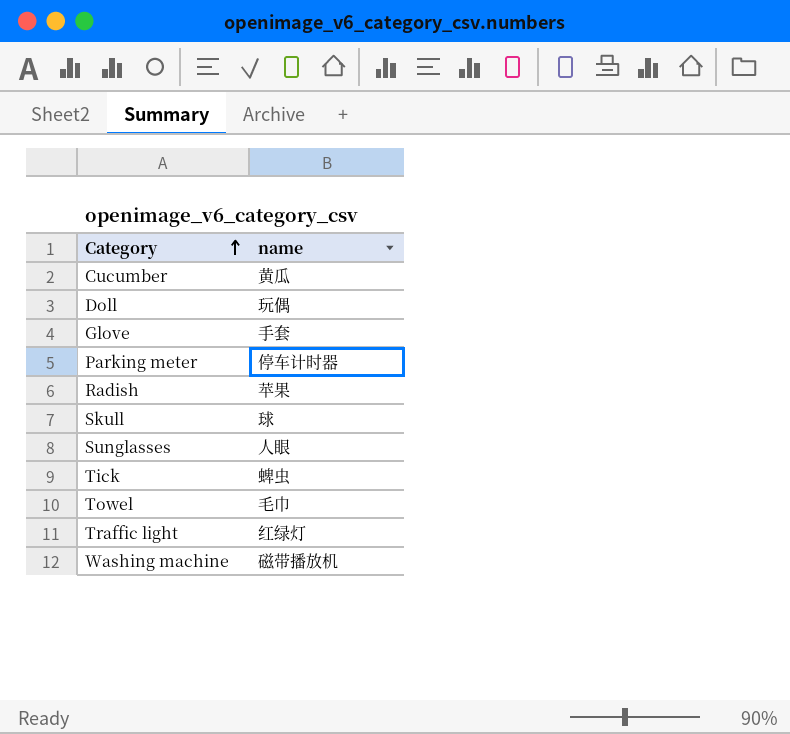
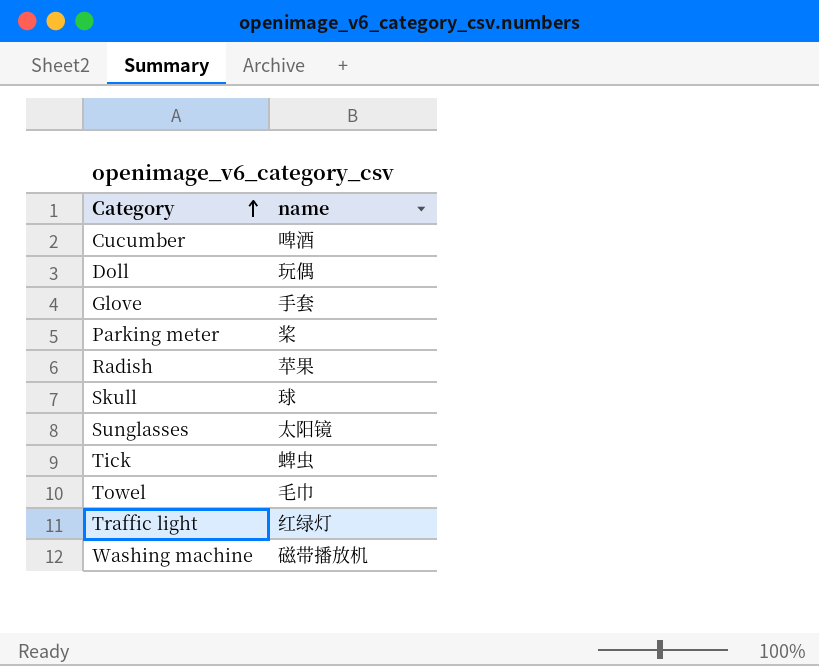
Cucumber | name: 黄瓜 -> 啤酒
Parking meter | name: 停车计时器 -> 桨
Sunglasses | name: 人眼 -> 太阳镜

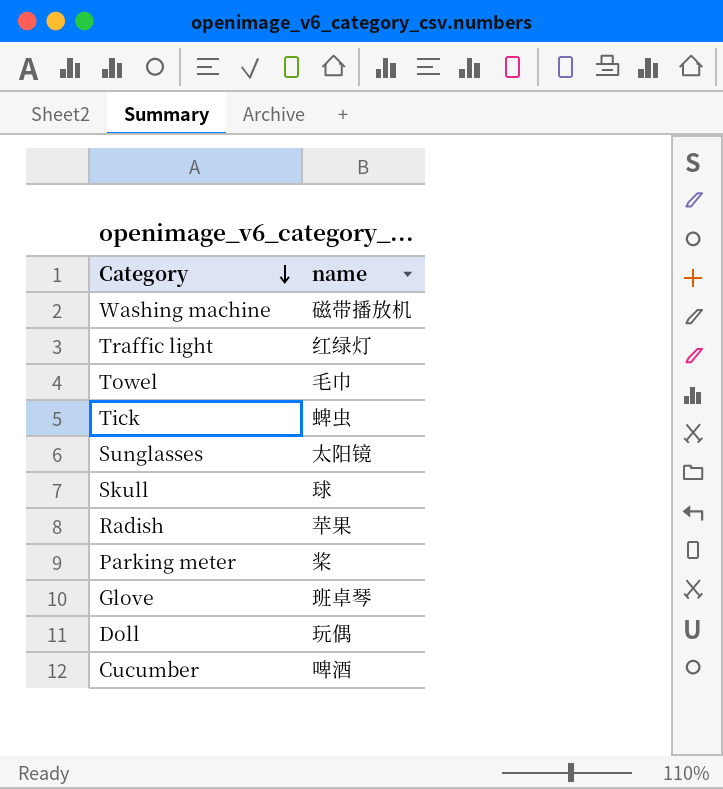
row order: Category ascending -> Category descending
Glove | name: 手套 -> 班卓琴

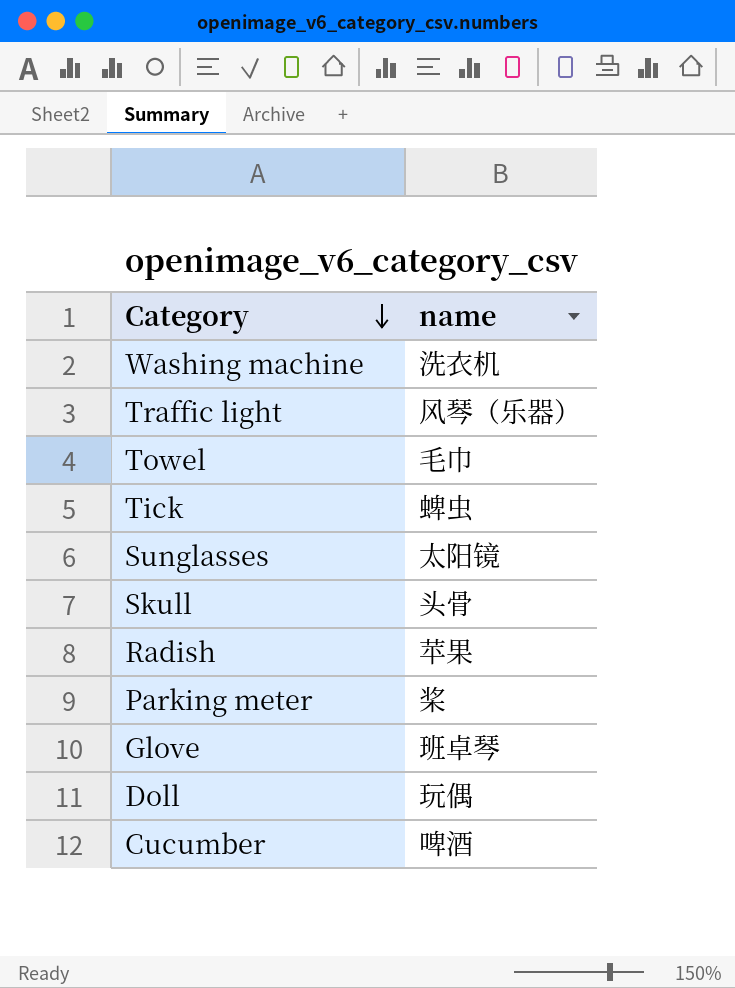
Washing machine | name: 磁带播放机 -> 洗衣机
Traffic light | name: 红绿灯 -> 风琴（乐器）
Skull | name: 球 -> 头骨

